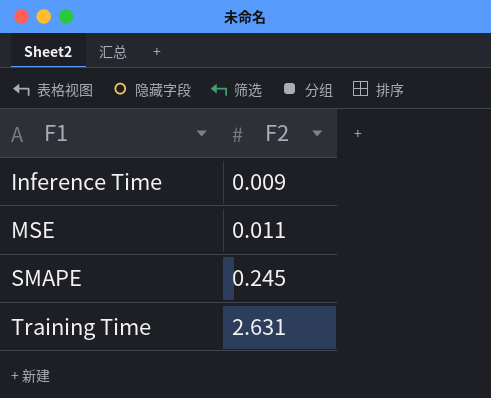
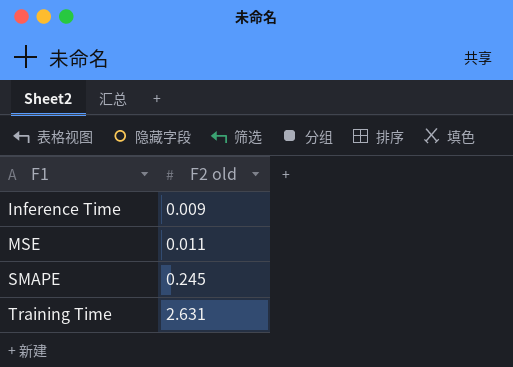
column name: F2 -> F2 old

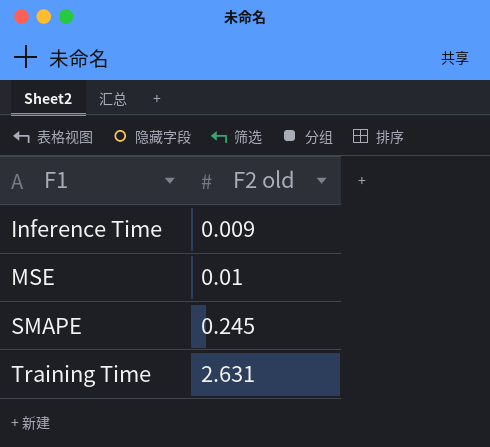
MSE | F2 old: 0.011 -> 0.01

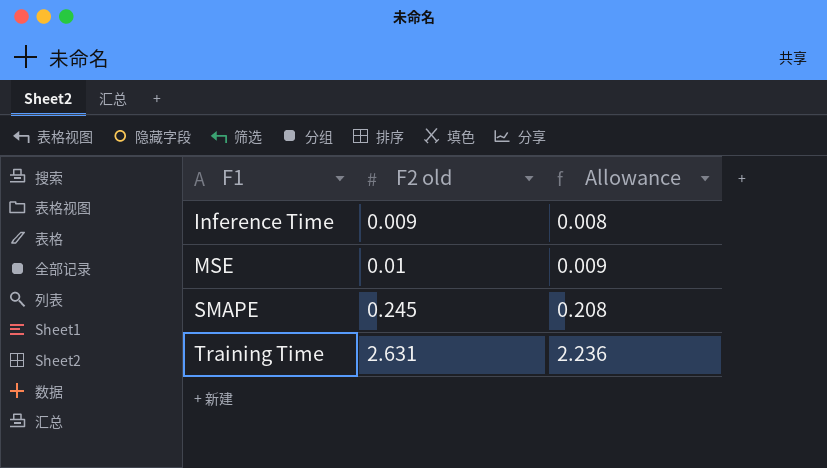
column Allowance | formula: none -> [F2 old] * 0.85

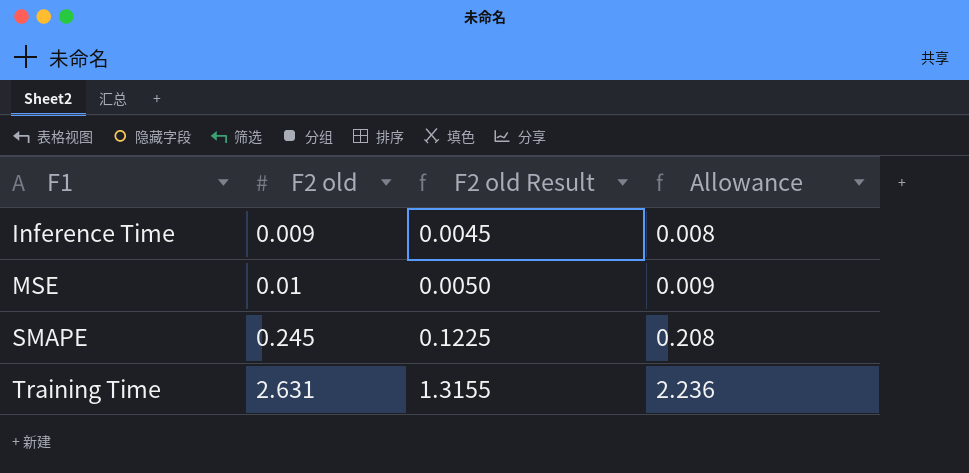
column F2 old Result | formula: none -> [F2 old] * 0.5

